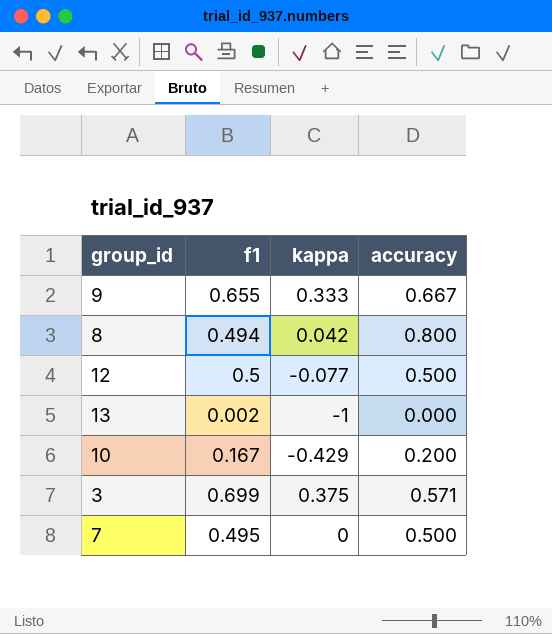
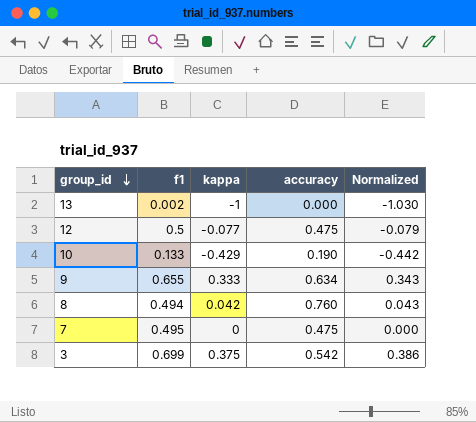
row order: none -> group_id descending
column Normalized | formula: none -> [kappa] * 1.03
12 | accuracy: 0.500 -> 0.475
10 | f1: 0.167 -> 0.133
10 | accuracy: 0.200 -> 0.190
9 | accuracy: 0.667 -> 0.634
8 | accuracy: 0.800 -> 0.760
7 | accuracy: 0.500 -> 0.475
3 | accuracy: 0.571 -> 0.542

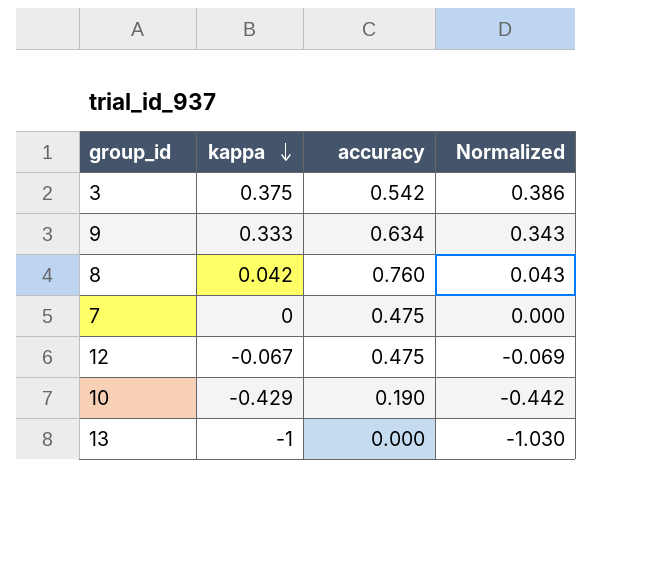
row order: group_id descending -> kappa descending
column f1 | position: 2 -> none
12 | kappa: -0.077 -> -0.067
12 | Normalized: -0.079 -> -0.069

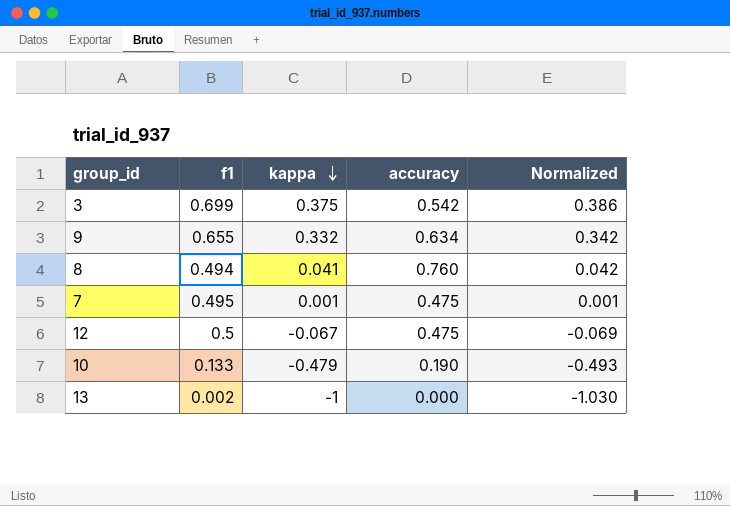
column f1 | position: none -> 2
9 | kappa: 0.333 -> 0.332
9 | Normalized: 0.343 -> 0.342
8 | kappa: 0.042 -> 0.041
8 | Normalized: 0.043 -> 0.042
7 | kappa: 0 -> 0.001
7 | Normalized: 0.000 -> 0.001
10 | kappa: -0.429 -> -0.479
10 | Normalized: -0.442 -> -0.493

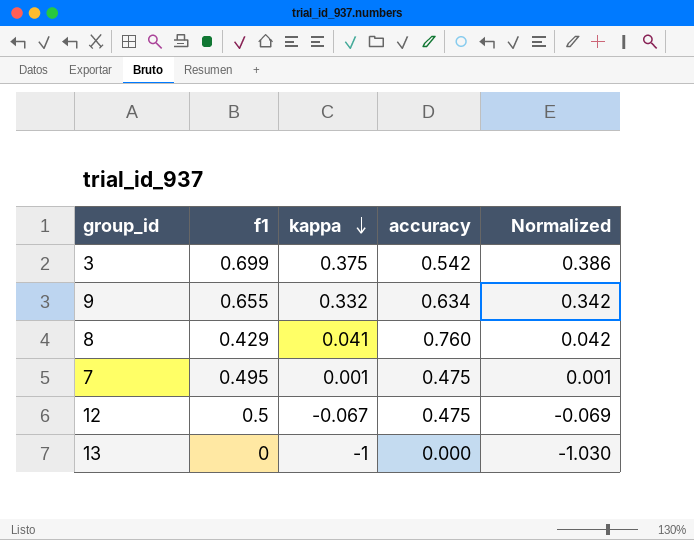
row 10: 0.133 | -0.479 | 0.190 | -0.493 -> none
8 | f1: 0.494 -> 0.429
13 | f1: 0.002 -> 0

